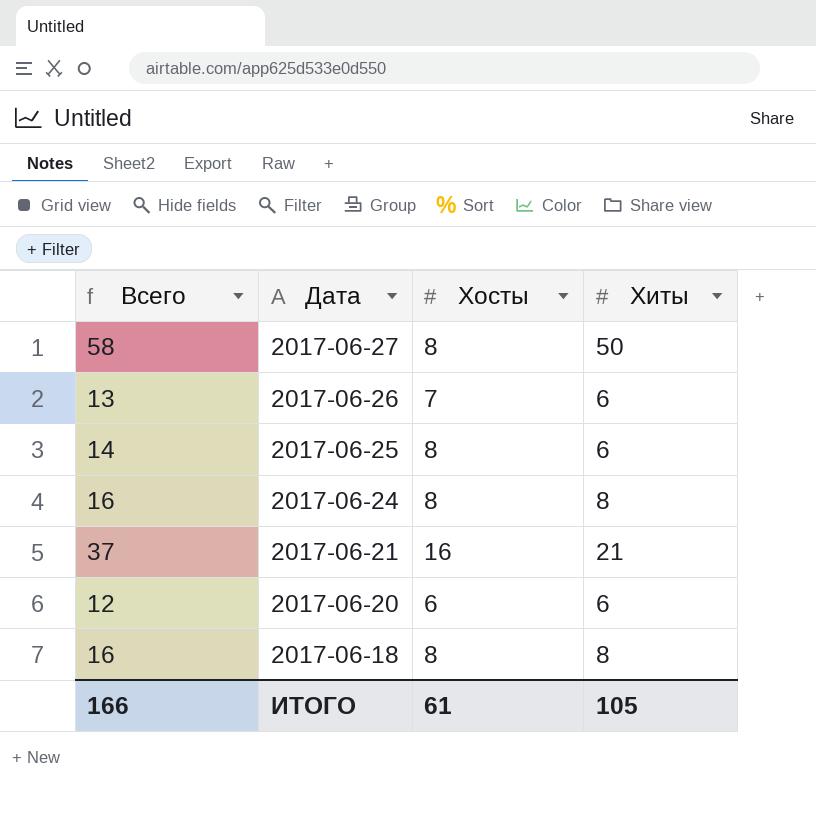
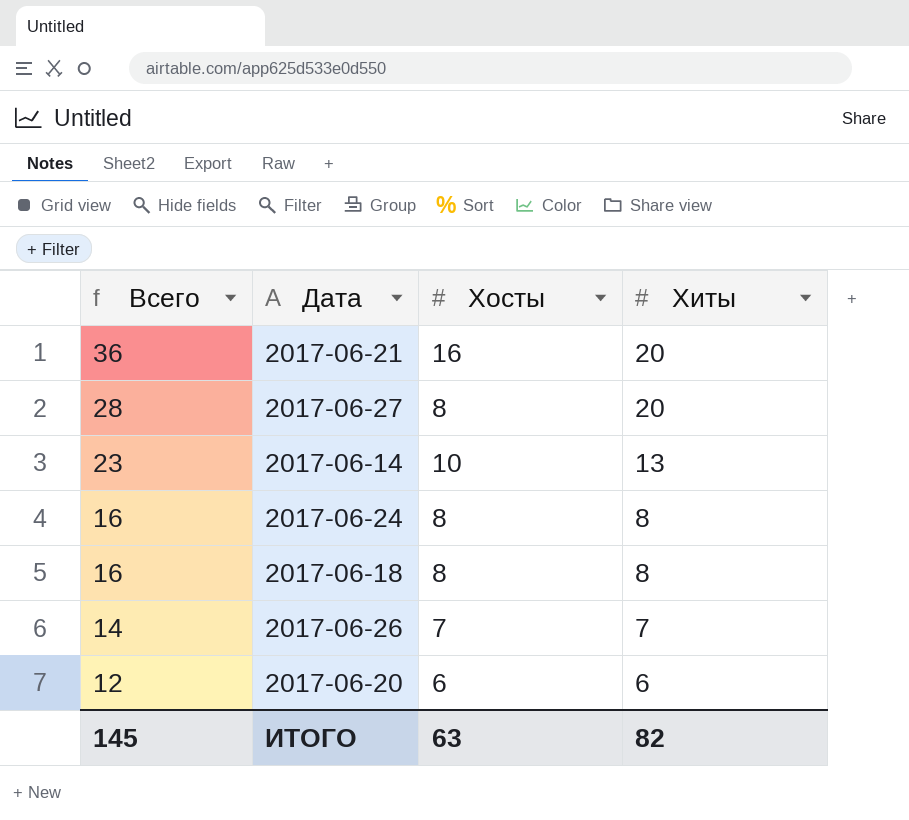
row order: Дата descending -> Всего descending
row 2017-06-25: 14 | 8 | 6 -> none
2017-06-21 | Всего: 37 -> 36
2017-06-21 | Хиты: 21 -> 20
2017-06-27 | Всего: 58 -> 28
2017-06-27 | Хиты: 50 -> 20
row 2017-06-14: none -> 23 | 10 | 13
2017-06-26 | Всего: 13 -> 14
2017-06-26 | Хиты: 6 -> 7
ИТОГО | Всего: 166 -> 145
ИТОГО | Хосты: 61 -> 63
ИТОГО | Хиты: 105 -> 82

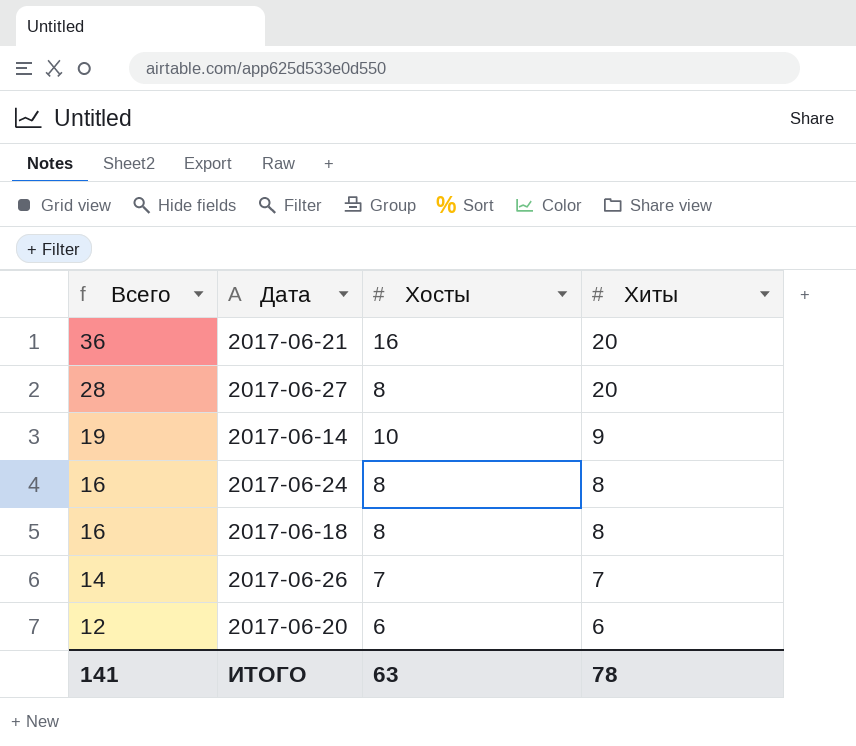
2017-06-14 | Всего: 23 -> 19
2017-06-14 | Хиты: 13 -> 9
ИТОГО | Всего: 145 -> 141
ИТОГО | Хиты: 82 -> 78

